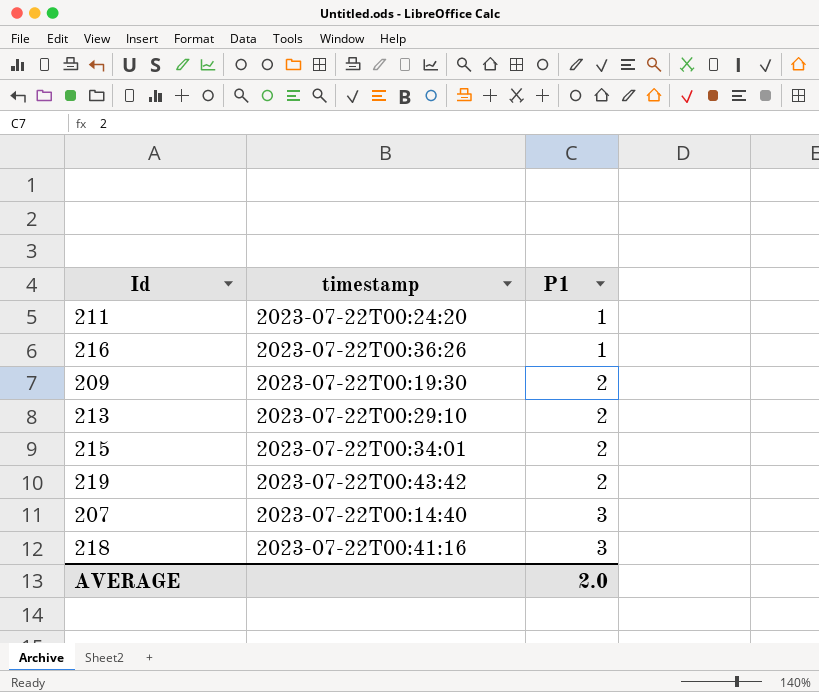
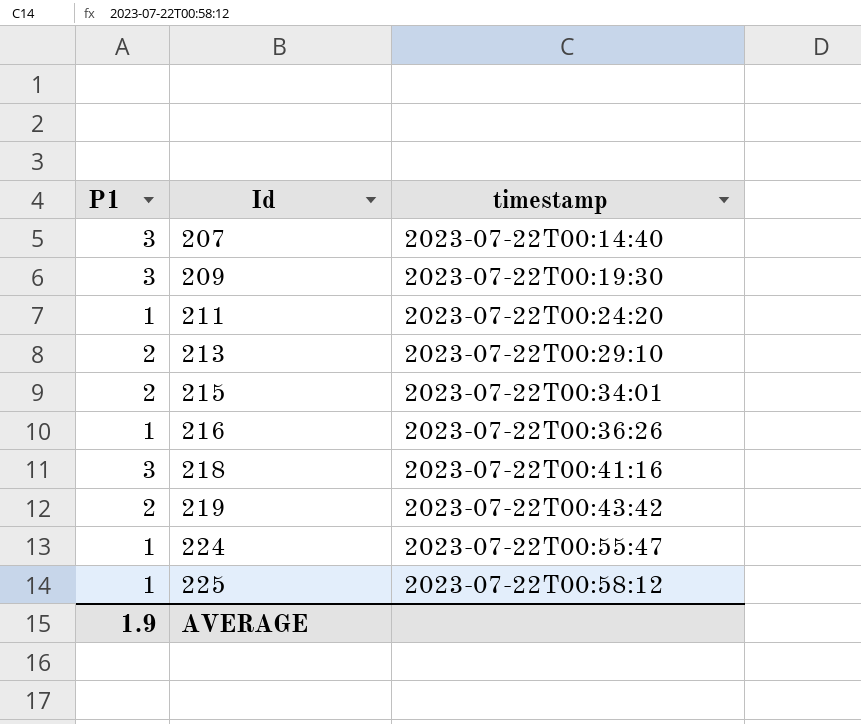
row order: P1 ascending -> Id ascending
column P1 | position: 3 -> 1
209 | P1: 2 -> 3
row 224: none -> 1 | 2023-07-22T00:55:47
row 225: none -> 1 | 2023-07-22T00:58:12
AVERAGE | P1: 2.0 -> 1.9

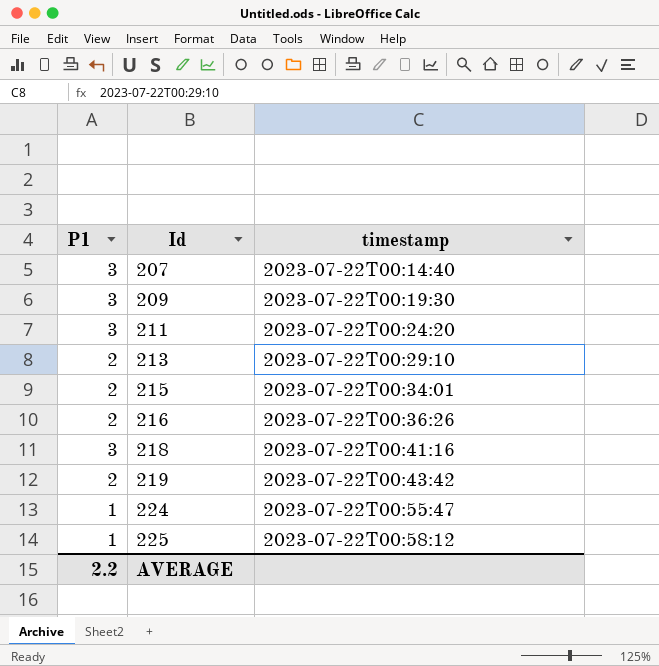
211 | P1: 1 -> 3
216 | P1: 1 -> 2
AVERAGE | P1: 1.9 -> 2.2

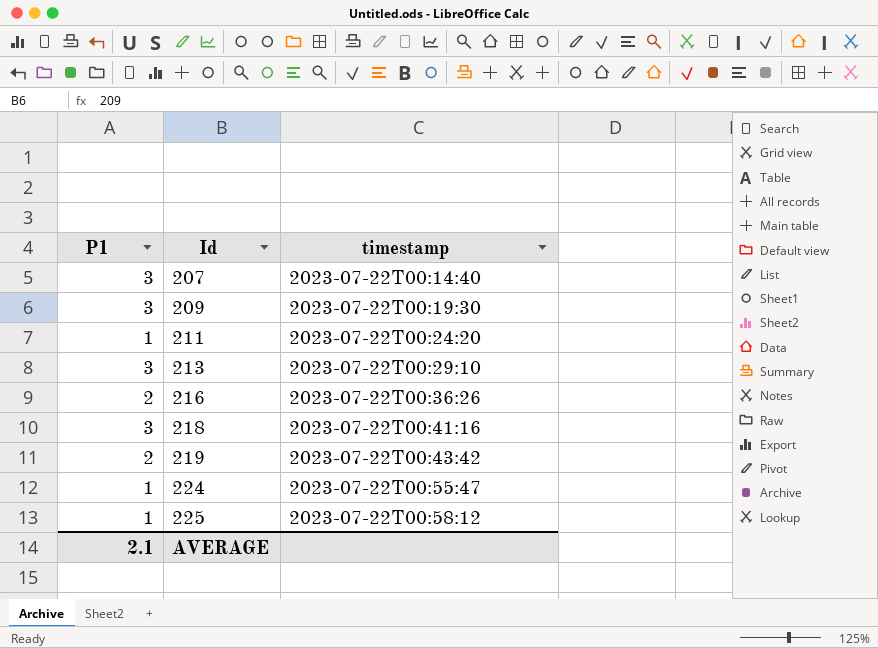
row 215: 2 | 2023-07-22T00:34:01 -> none
211 | P1: 3 -> 1
213 | P1: 2 -> 3
AVERAGE | P1: 2.2 -> 2.1

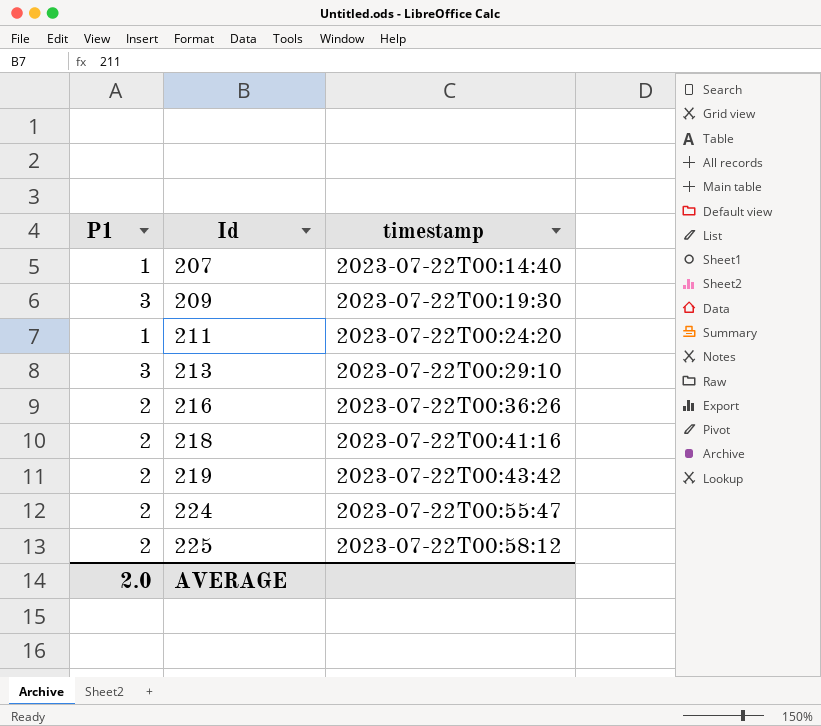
207 | P1: 3 -> 1
218 | P1: 3 -> 2
224 | P1: 1 -> 2
225 | P1: 1 -> 2
AVERAGE | P1: 2.1 -> 2.0

